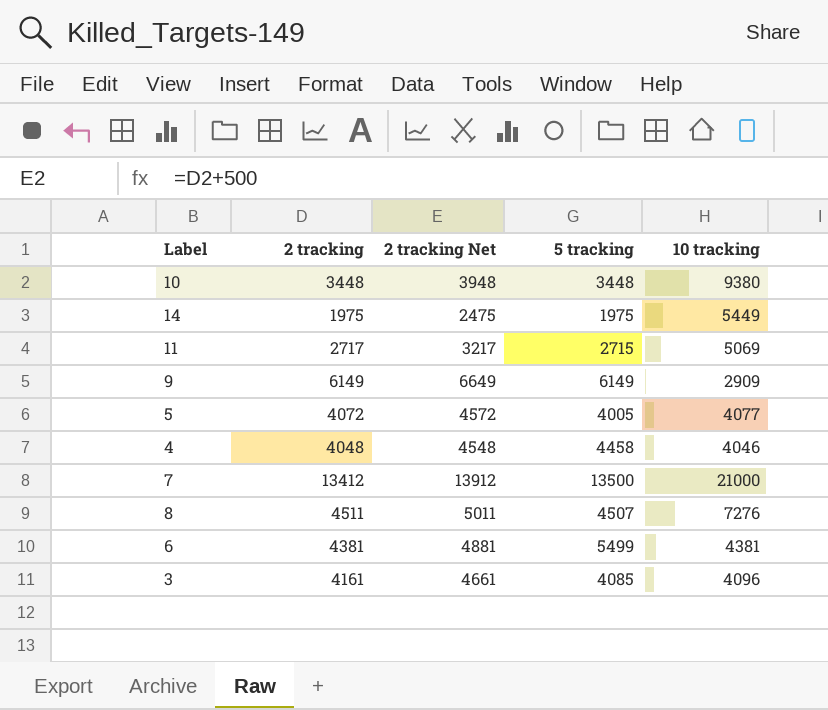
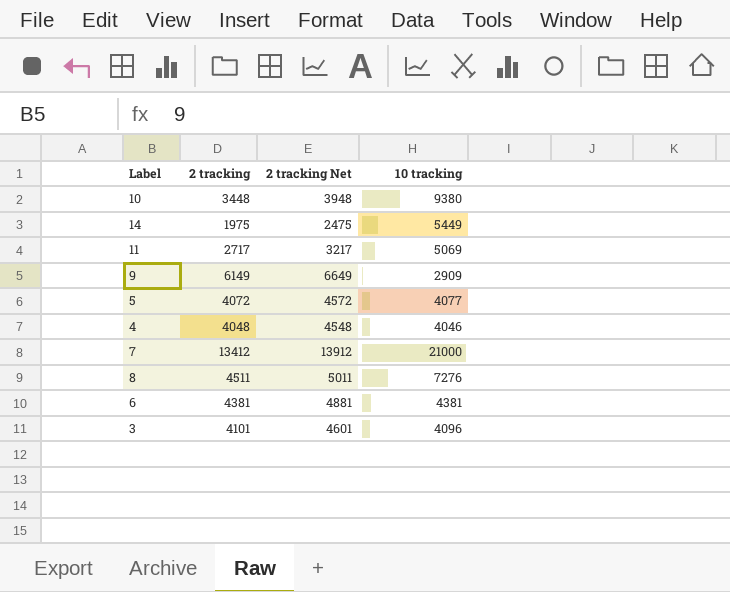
column 5 tracking | position: 4 -> none
3 | 2 tracking: 4161 -> 4101
3 | 2 tracking Net: 4661 -> 4601

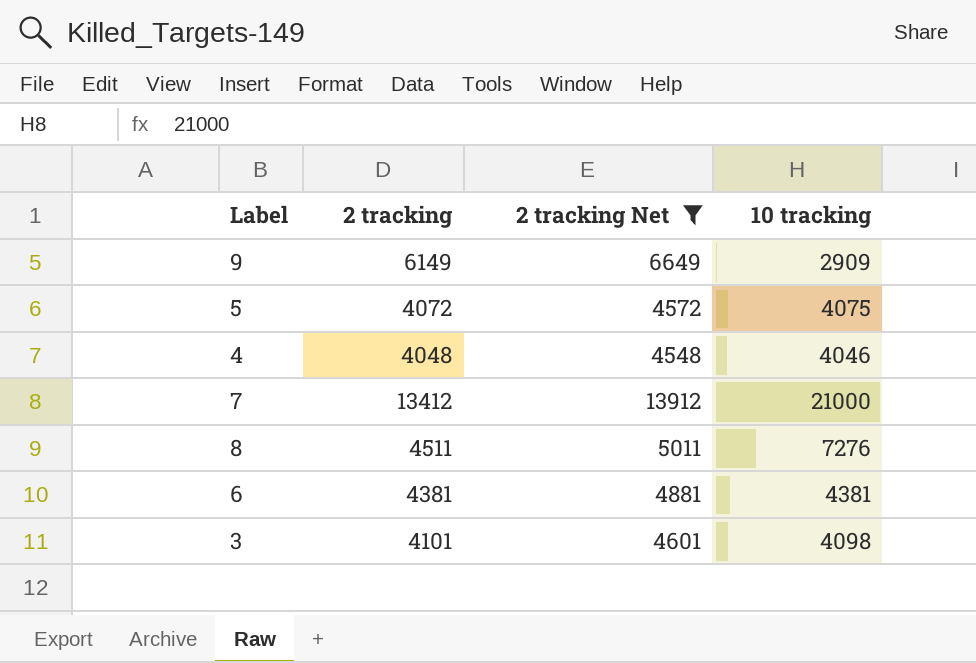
filter: none -> 2 tracking Net >= 4548
5 | 10 tracking: 4077 -> 4075
3 | 10 tracking: 4096 -> 4098

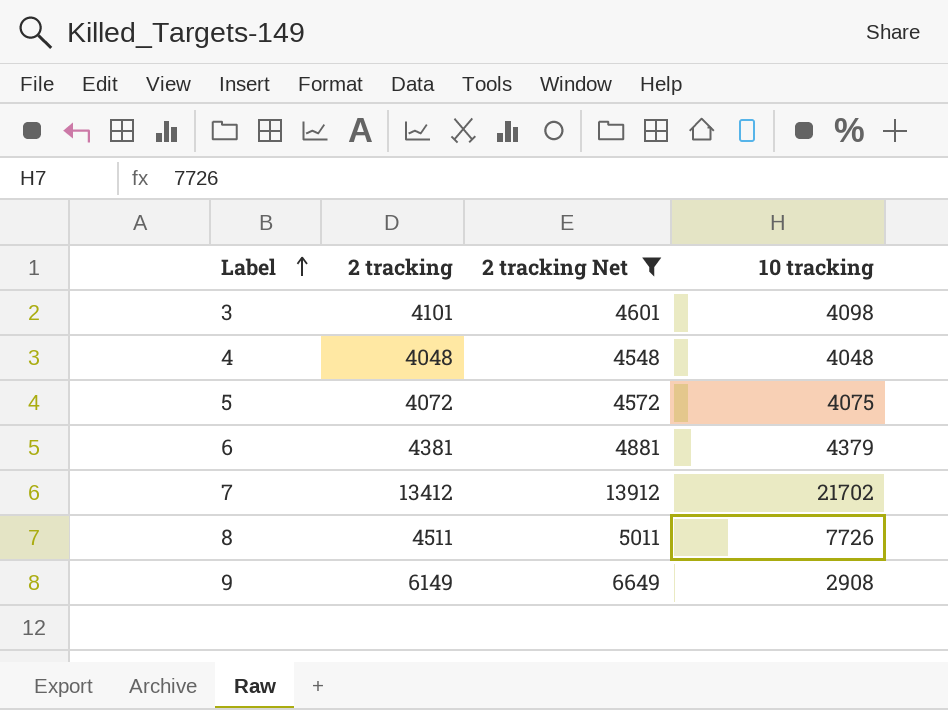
row order: none -> Label ascending
4 | 10 tracking: 4046 -> 4048
6 | 10 tracking: 4381 -> 4379
7 | 10 tracking: 21000 -> 21702
8 | 10 tracking: 7276 -> 7726
9 | 10 tracking: 2909 -> 2908

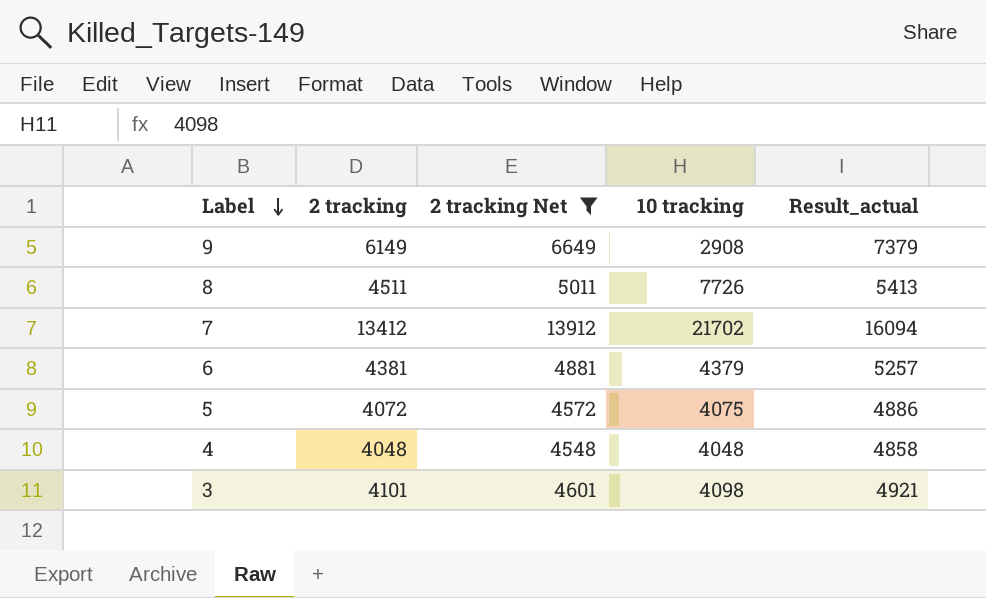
row order: Label ascending -> Label descending
column Result_actual | formula: none -> [2 tracking] * 1.2

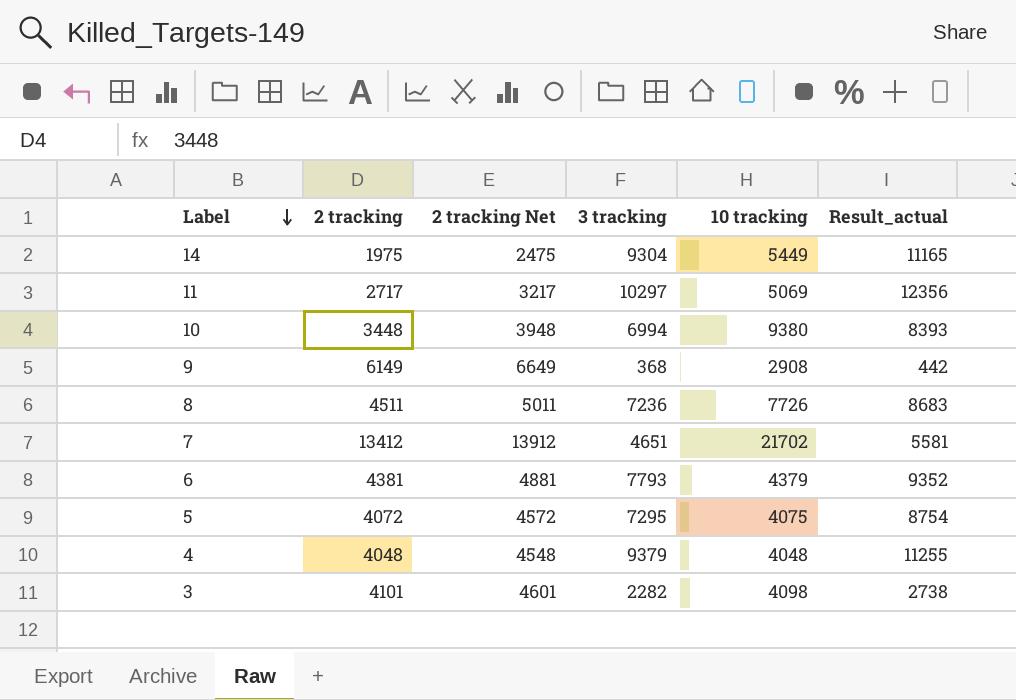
filter: 2 tracking Net >= 4548 -> none
column 3 tracking | position: none -> 4
column Result_actual | formula: [2 tracking] * 1.2 -> [3 tracking] * 1.2

